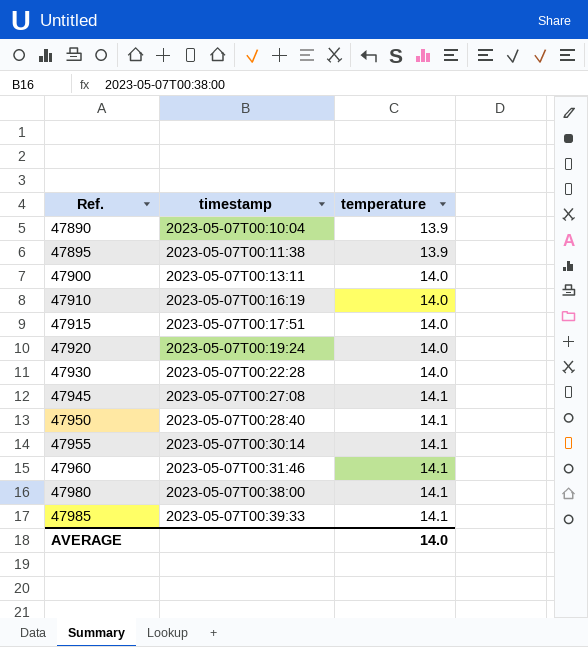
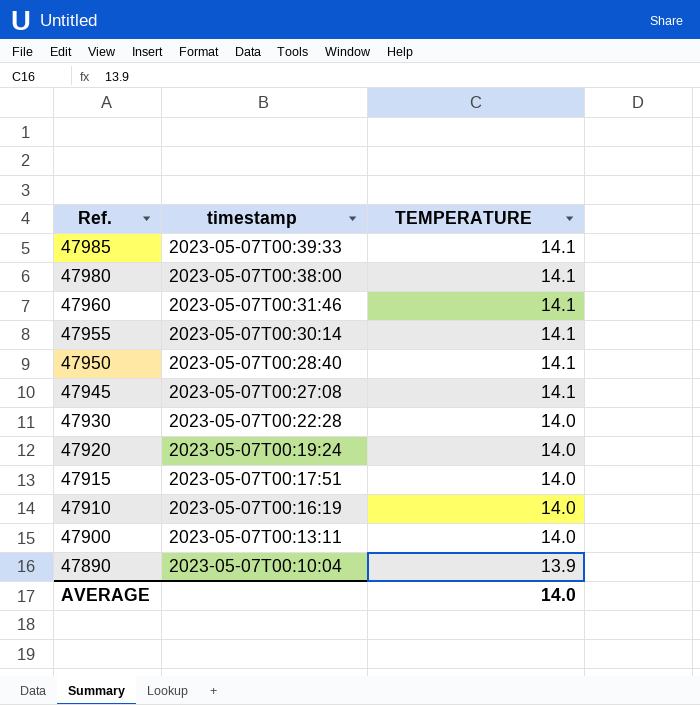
row order: Ref. ascending -> Ref. descending
column name: temperature -> TEMPERATURE
row 47895: 2023-05-07T00:11:38 | 13.9 -> none

